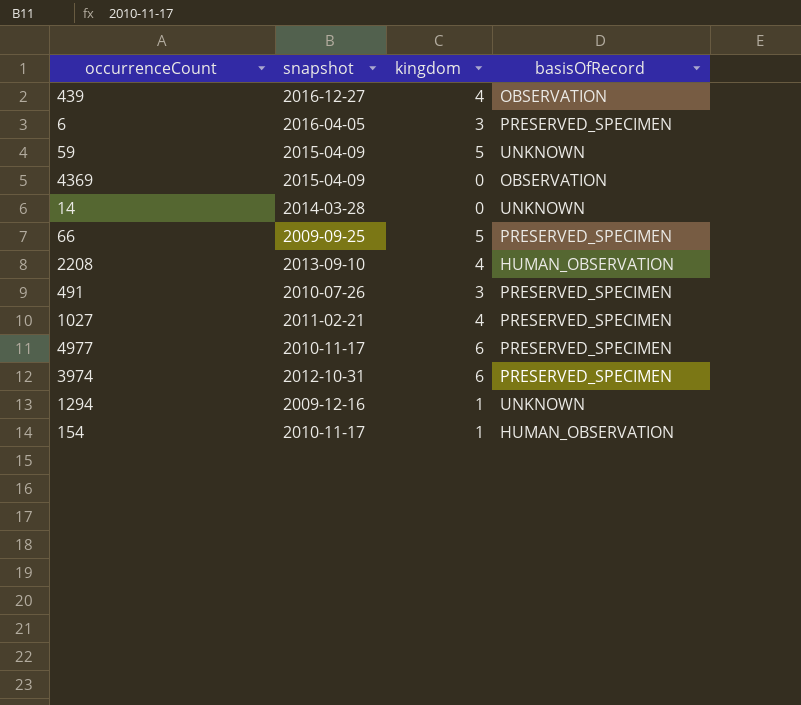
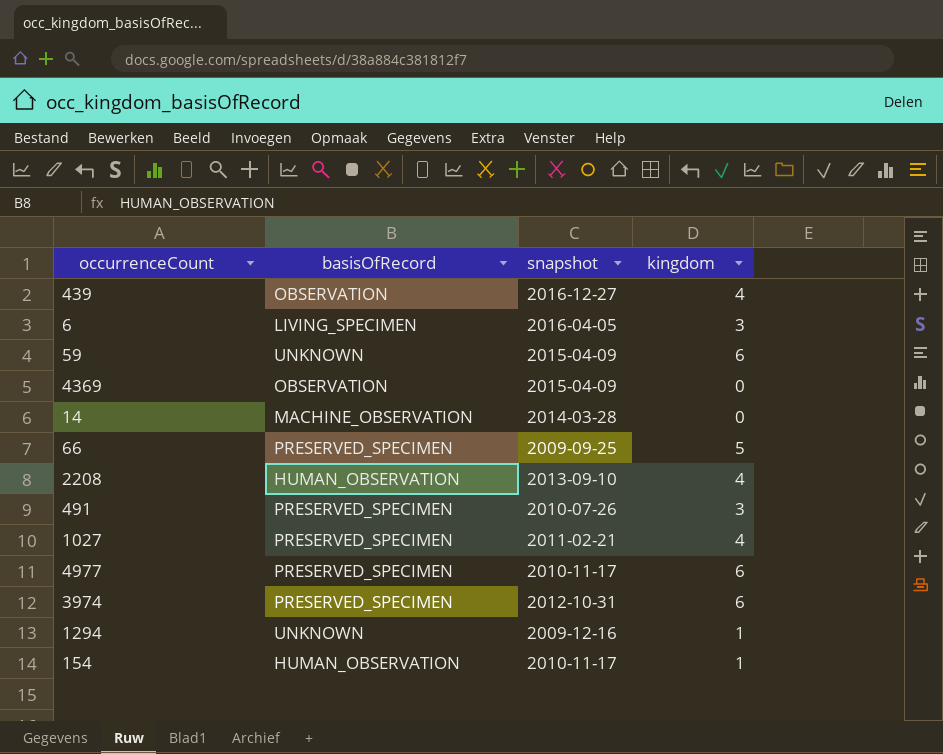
column basisOfRecord | position: 4 -> 2
6 | basisOfRecord: PRESERVED_SPECIMEN -> LIVING_SPECIMEN
59 | kingdom: 5 -> 6
14 | basisOfRecord: UNKNOWN -> MACHINE_OBSERVATION

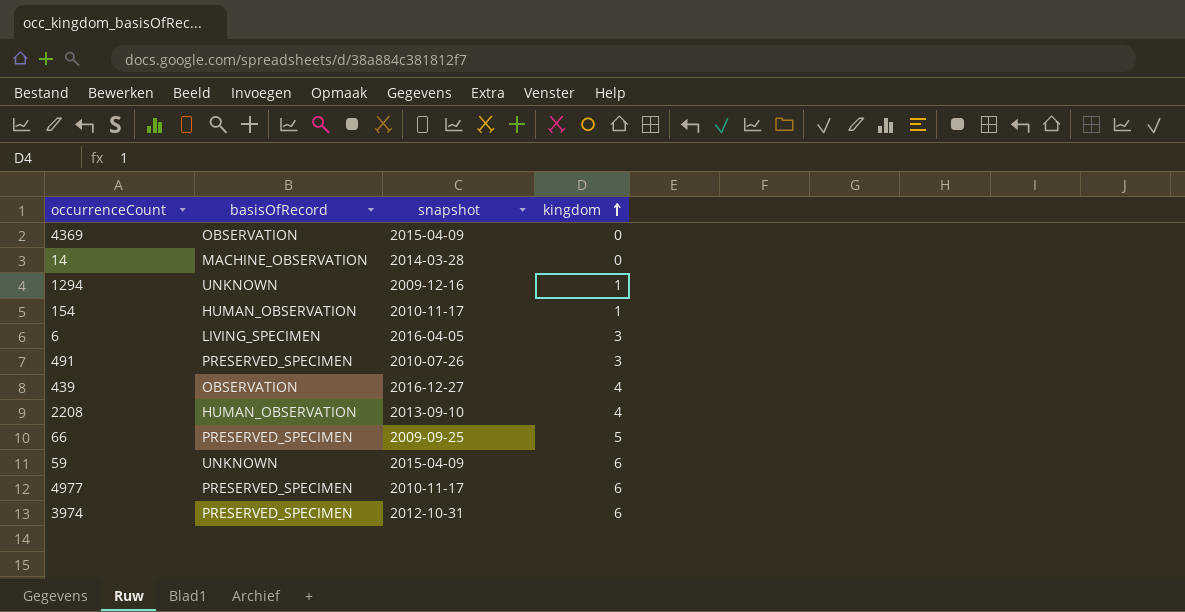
row order: none -> kingdom ascending
row 1027: PRESERVED_SPECIMEN | 2011-02-21 | 4 -> none

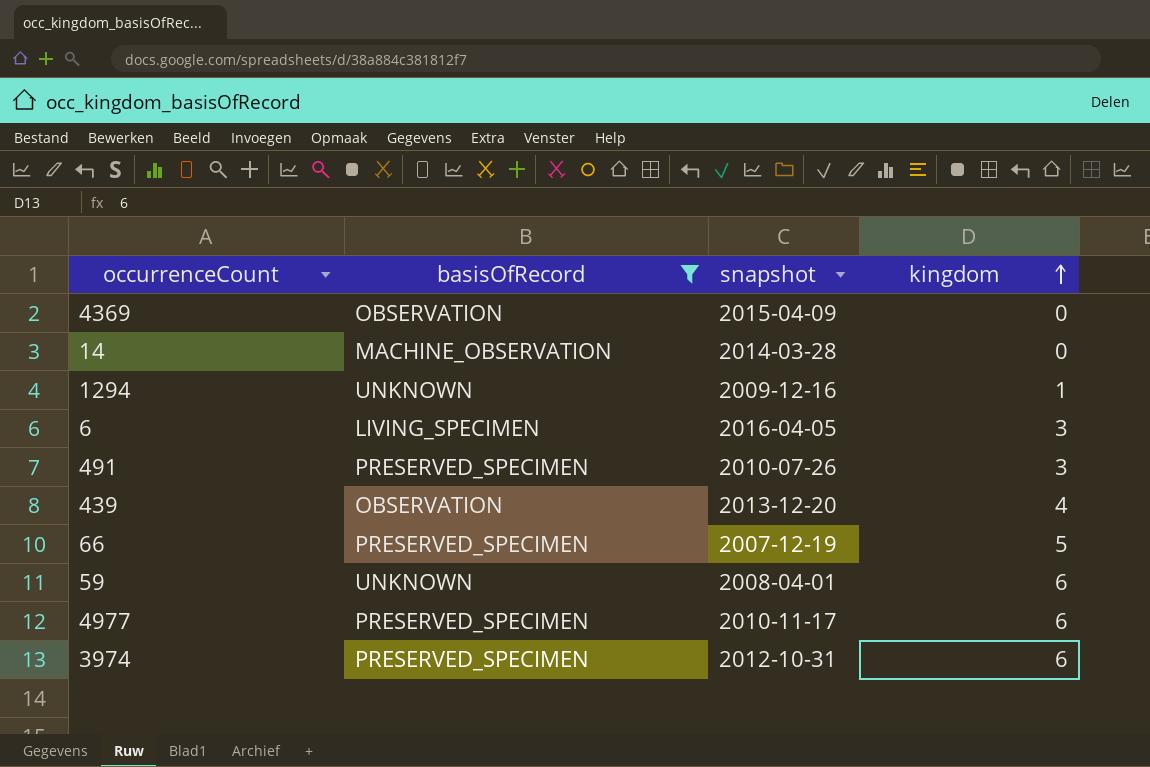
filter: none -> basisOfRecord != HUMAN_OBSERVATION
439 | snapshot: 2016-12-27 -> 2013-12-20
66 | snapshot: 2009-09-25 -> 2007-12-19
59 | snapshot: 2015-04-09 -> 2008-04-01

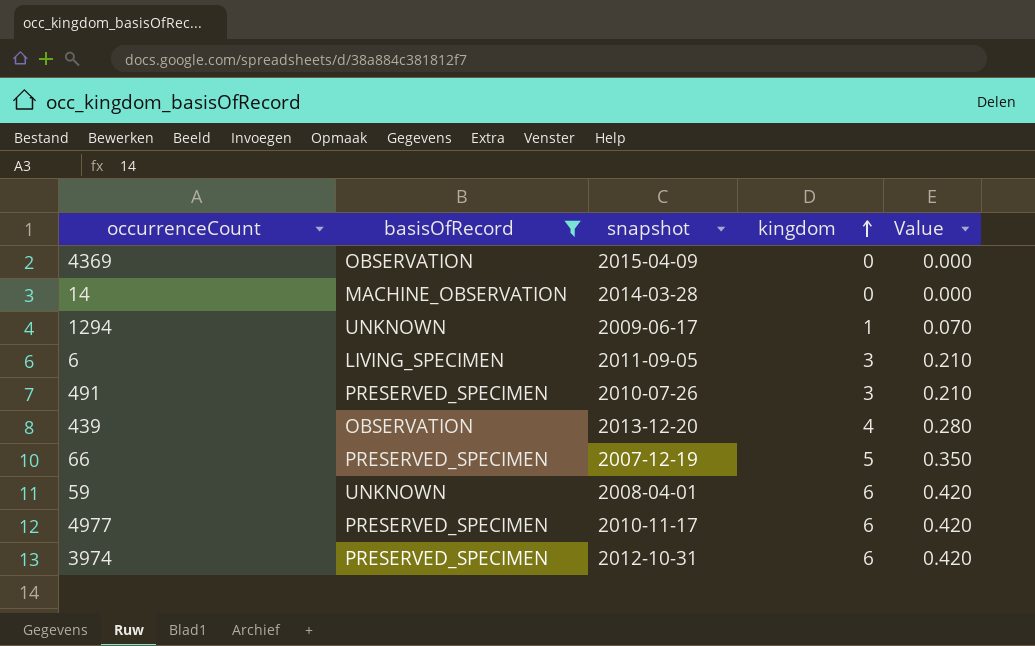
column Value | formula: none -> [kingdom] * 0.07
1294 | snapshot: 2009-12-16 -> 2009-06-17
6 | snapshot: 2016-04-05 -> 2011-09-05

